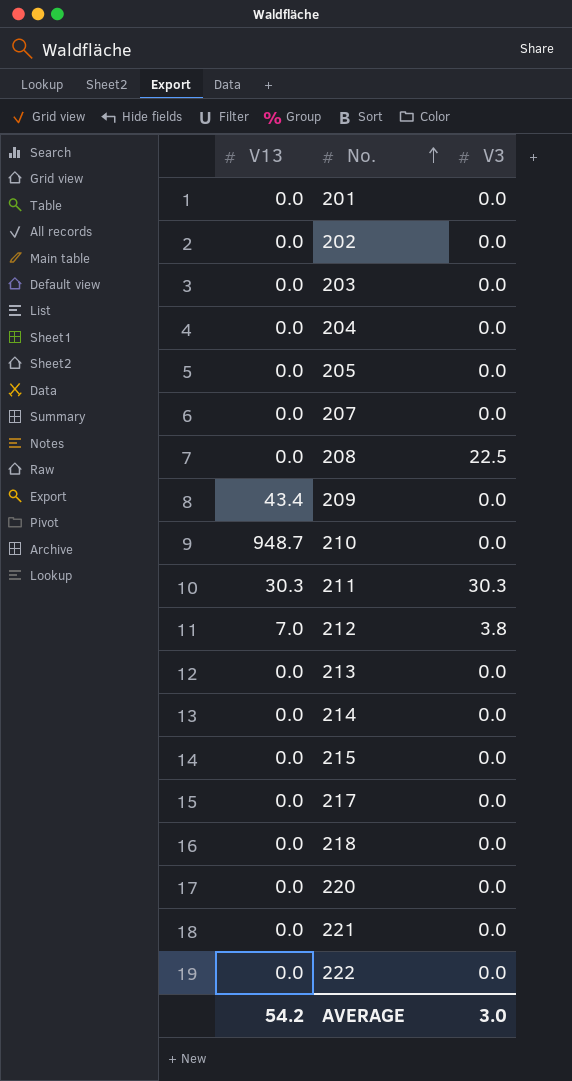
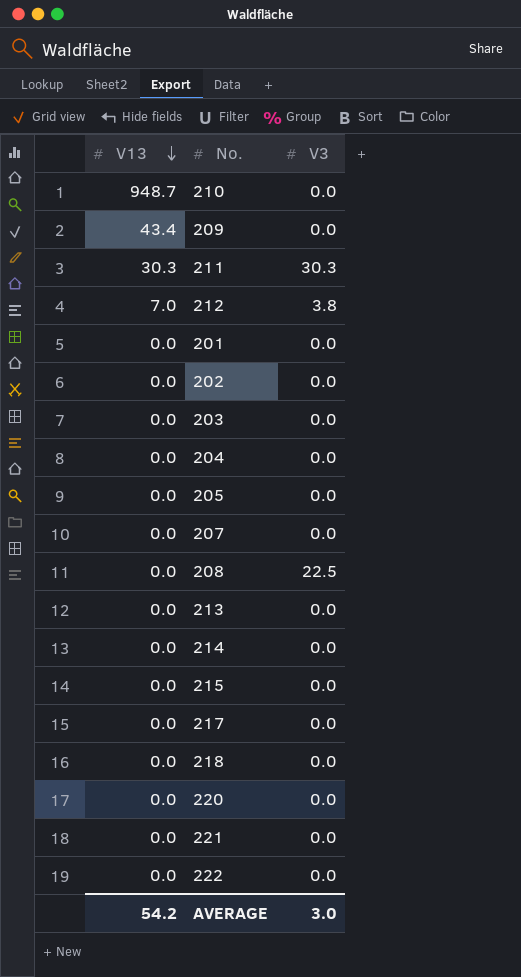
row order: No. ascending -> V13 descending

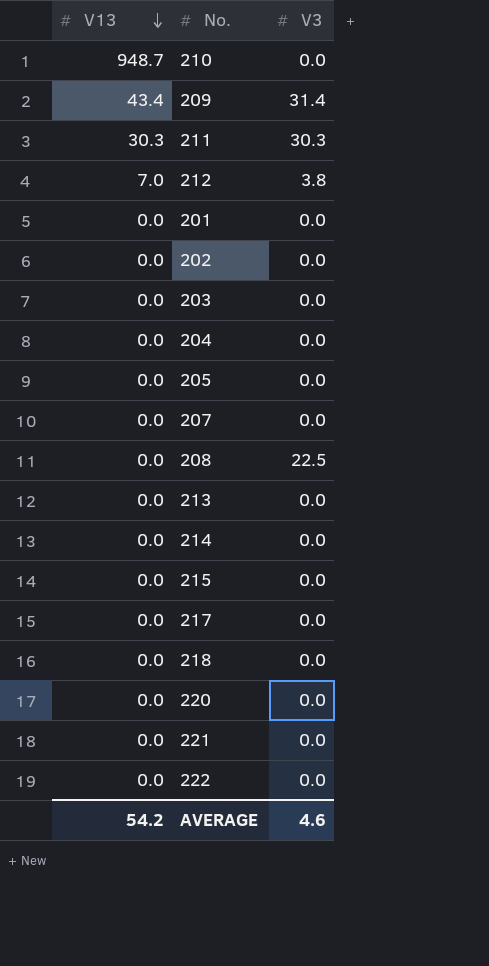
209 | V3: 0.0 -> 31.4
AVERAGE | V3: 3.0 -> 4.6

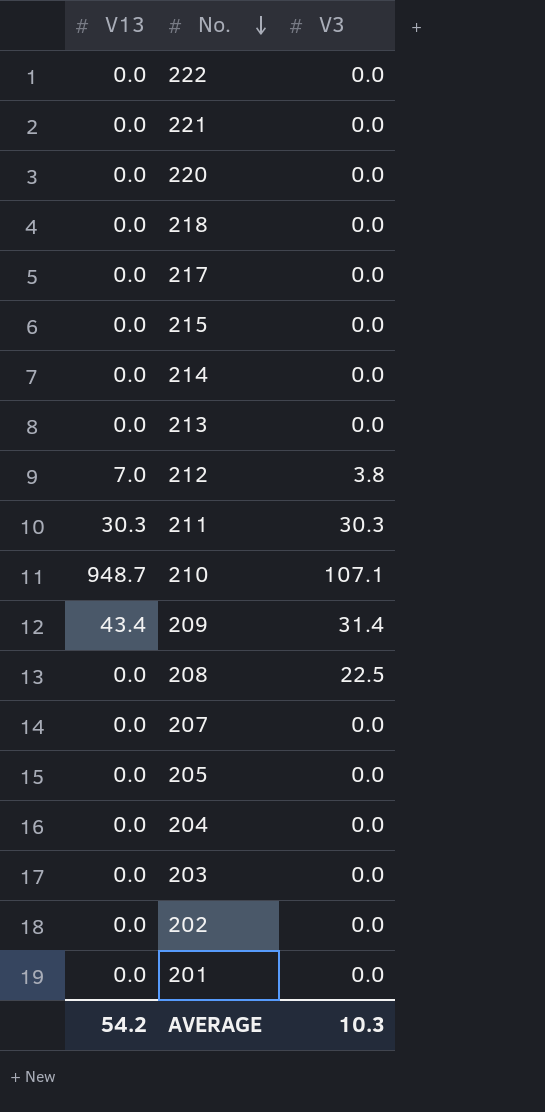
row order: V13 descending -> No. descending
210 | V3: 0.0 -> 107.1
AVERAGE | V3: 4.6 -> 10.3

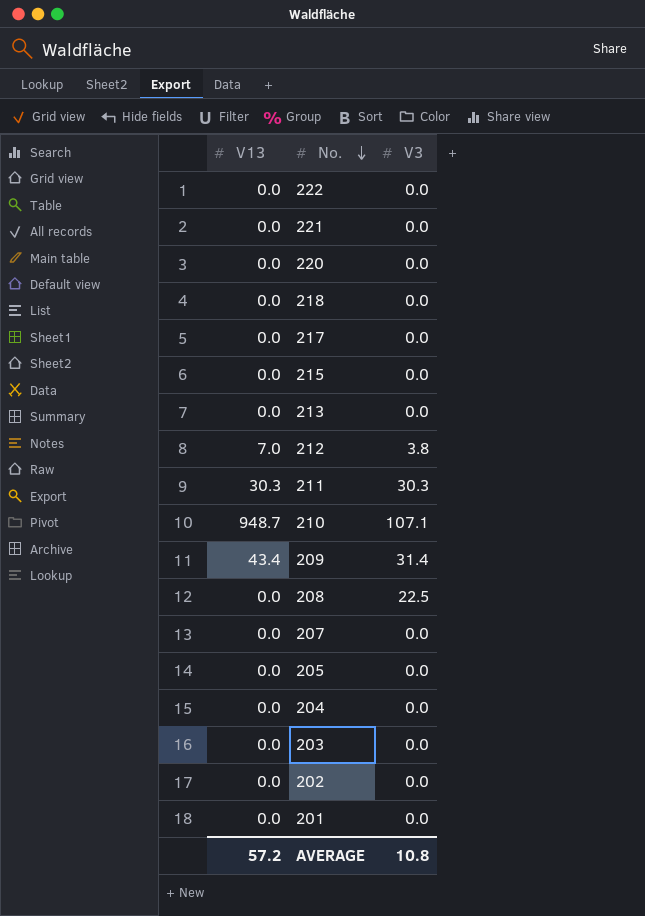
row 214: 0.0 | 0.0 -> none
AVERAGE | V13: 54.2 -> 57.2
AVERAGE | V3: 10.3 -> 10.8

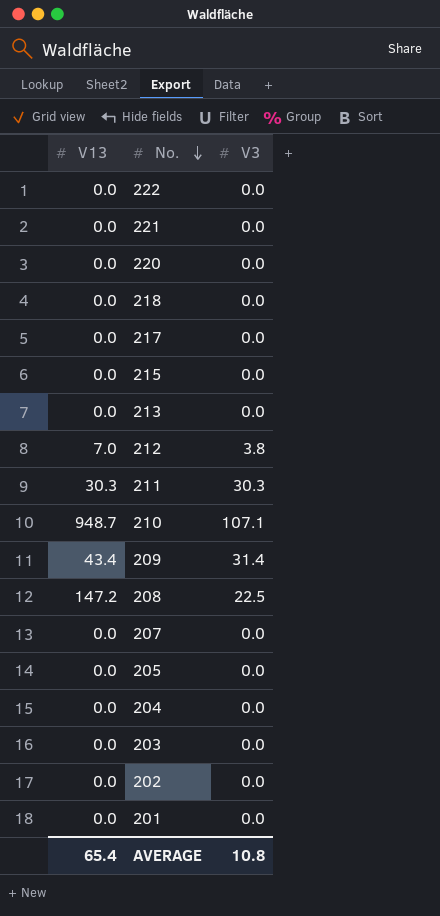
208 | V13: 0.0 -> 147.2
AVERAGE | V13: 57.2 -> 65.4

